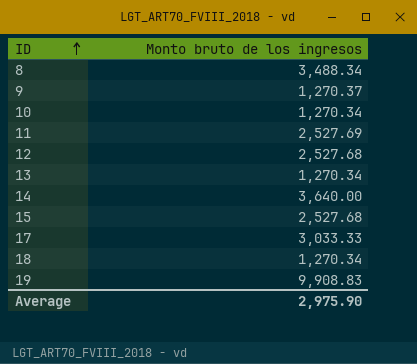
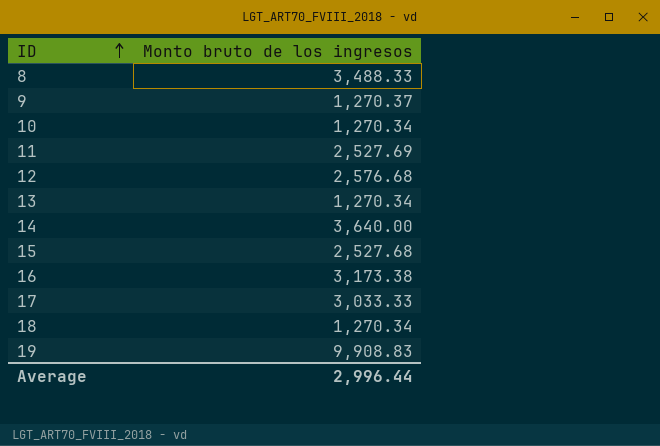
8 | Monto bruto de los ingresos: 3,488.34 -> 3,488.33
12 | Monto bruto de los ingresos: 2,527.68 -> 2,576.68
row 16: none -> 3,173.38
Average | Monto bruto de los ingresos: 2,975.90 -> 2,996.44

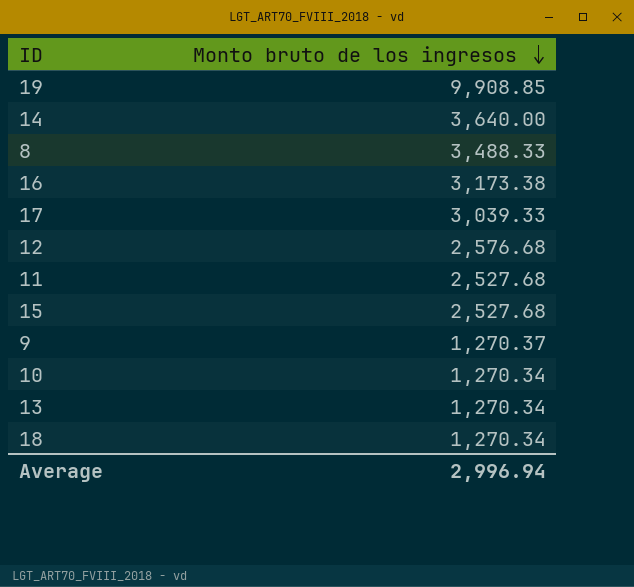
row order: ID ascending -> Monto bruto de los ingresos descending
19 | Monto bruto de los ingresos: 9,908.83 -> 9,908.85
17 | Monto bruto de los ingresos: 3,033.33 -> 3,039.33
11 | Monto bruto de los ingresos: 2,527.69 -> 2,527.68
Average | Monto bruto de los ingresos: 2,996.44 -> 2,996.94

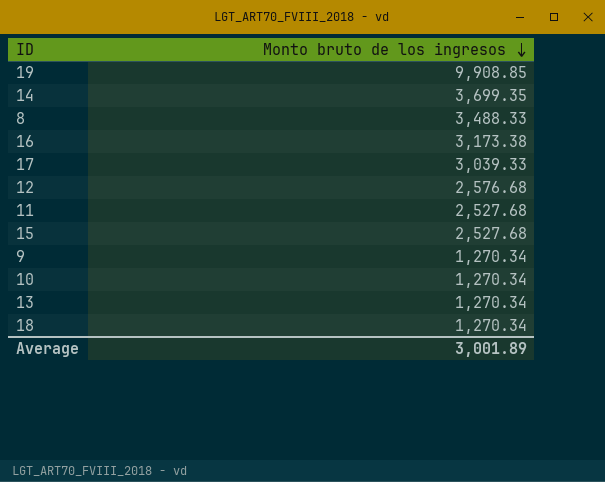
14 | Monto bruto de los ingresos: 3,640.00 -> 3,699.35
9 | Monto bruto de los ingresos: 1,270.37 -> 1,270.34
Average | Monto bruto de los ingresos: 2,996.94 -> 3,001.89

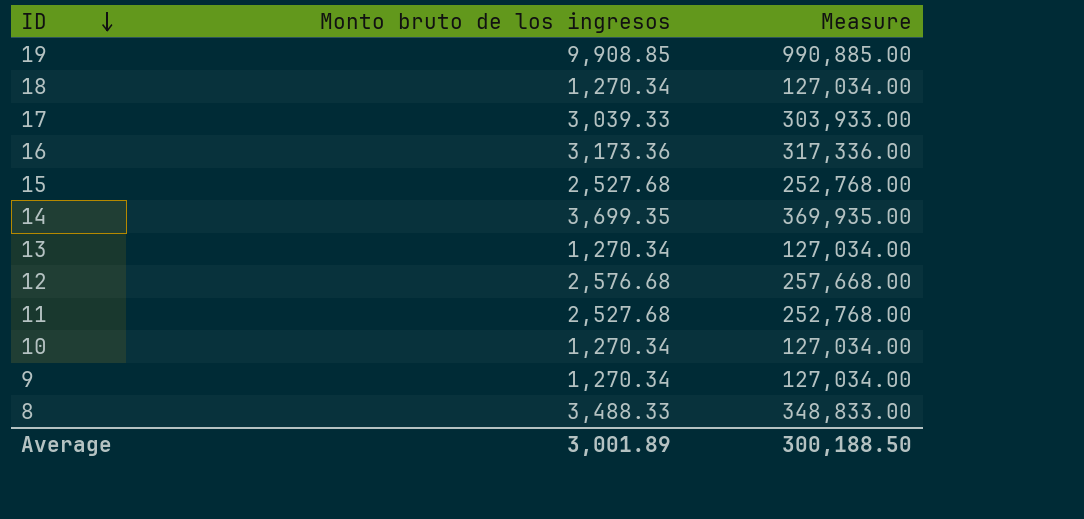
row order: Monto bruto de los ingresos descending -> ID descending
column Measure | formula: none -> [Monto bruto de los ingresos] * 100
16 | Monto bruto de los ingresos: 3,173.38 -> 3,173.36

